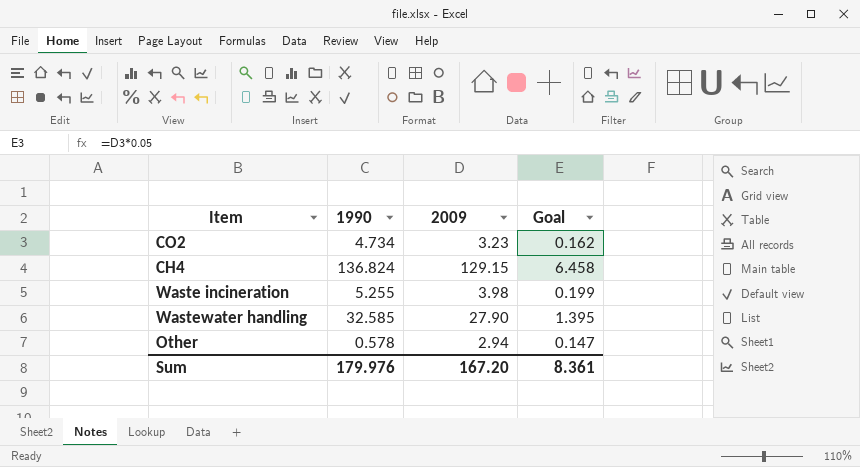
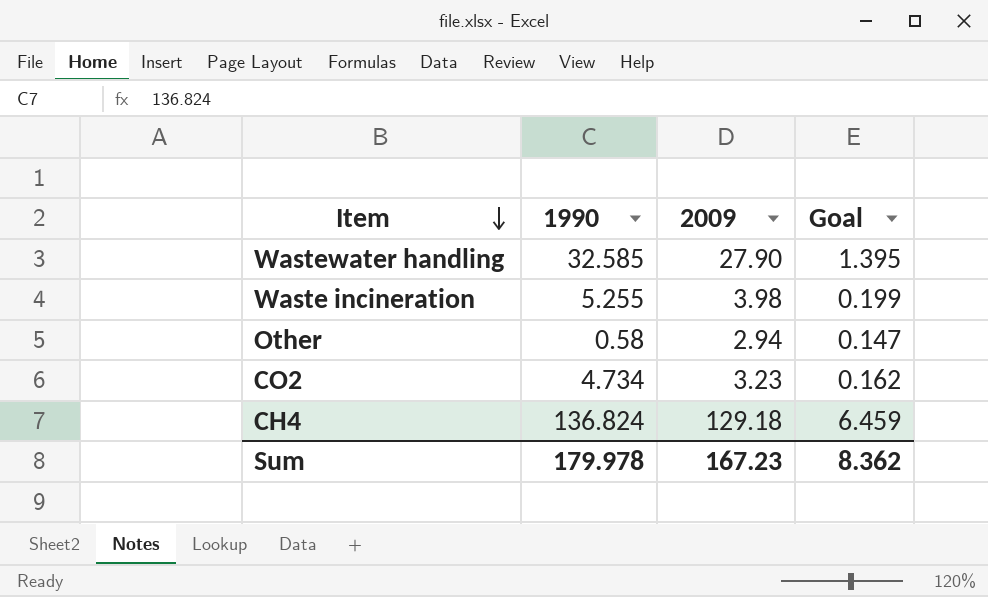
row order: none -> Item descending
Other | 1990: 0.578 -> 0.58
CH4 | 2009: 129.15 -> 129.18
CH4 | Goal: 6.458 -> 6.459
Sum | 1990: 179.976 -> 179.978
Sum | 2009: 167.20 -> 167.23
Sum | Goal: 8.361 -> 8.362

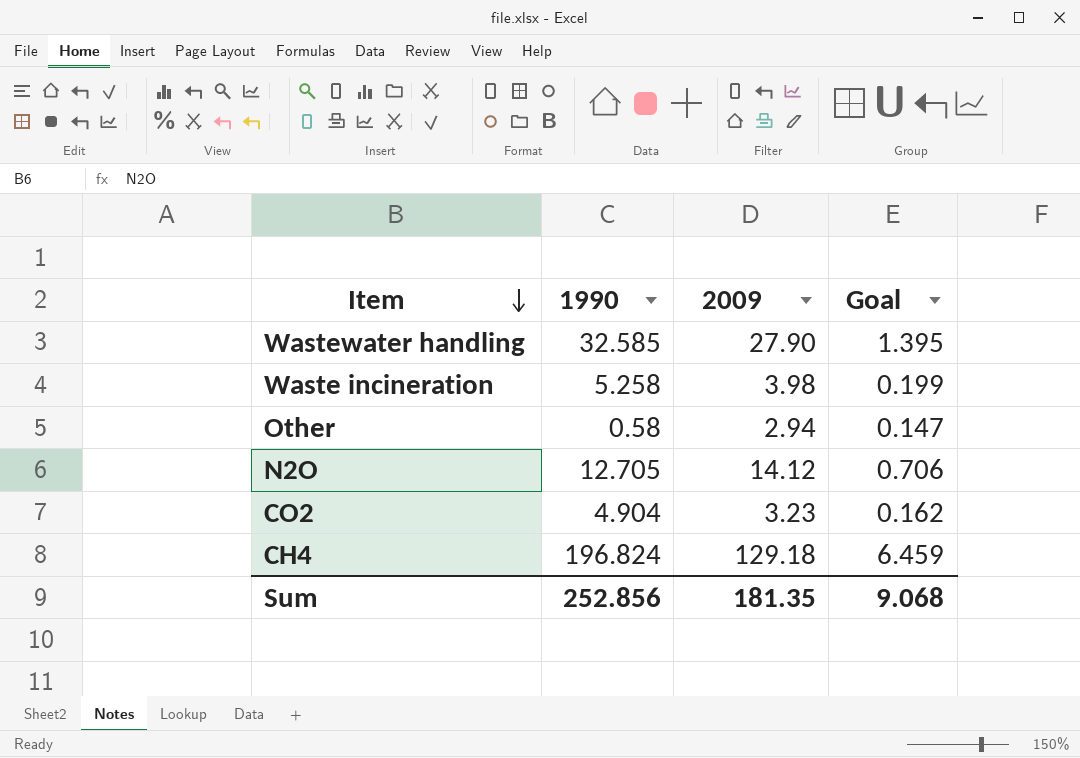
Waste incineration | 1990: 5.255 -> 5.258
row N2O: none -> 12.705 | 14.12 | 0.706
CO2 | 1990: 4.734 -> 4.904
CH4 | 1990: 136.824 -> 196.824
Sum | 1990: 179.978 -> 252.856
Sum | 2009: 167.23 -> 181.35
Sum | Goal: 8.362 -> 9.068

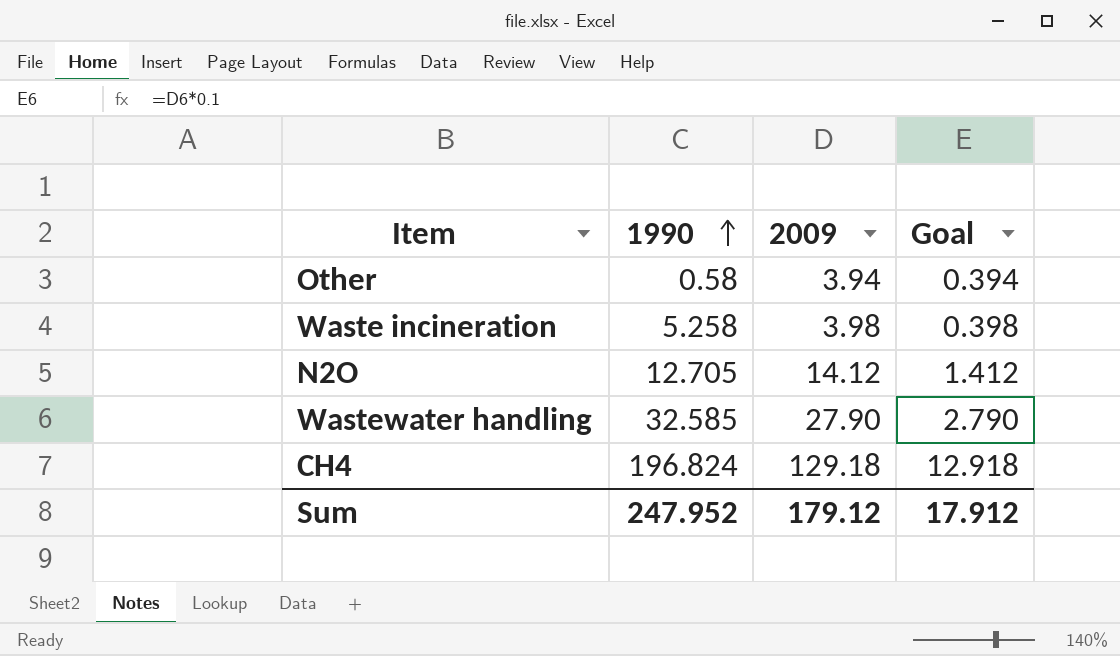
row order: Item descending -> 1990 ascending
column Goal | formula: [2009] * 0.05 -> [2009] * 0.1
row CO2: 4.904 | 3.23 | 0.162 -> none
Other | 2009: 2.94 -> 3.94
Sum | 1990: 252.856 -> 247.952
Sum | 2009: 181.35 -> 179.12
Sum | Goal: 9.068 -> 17.912

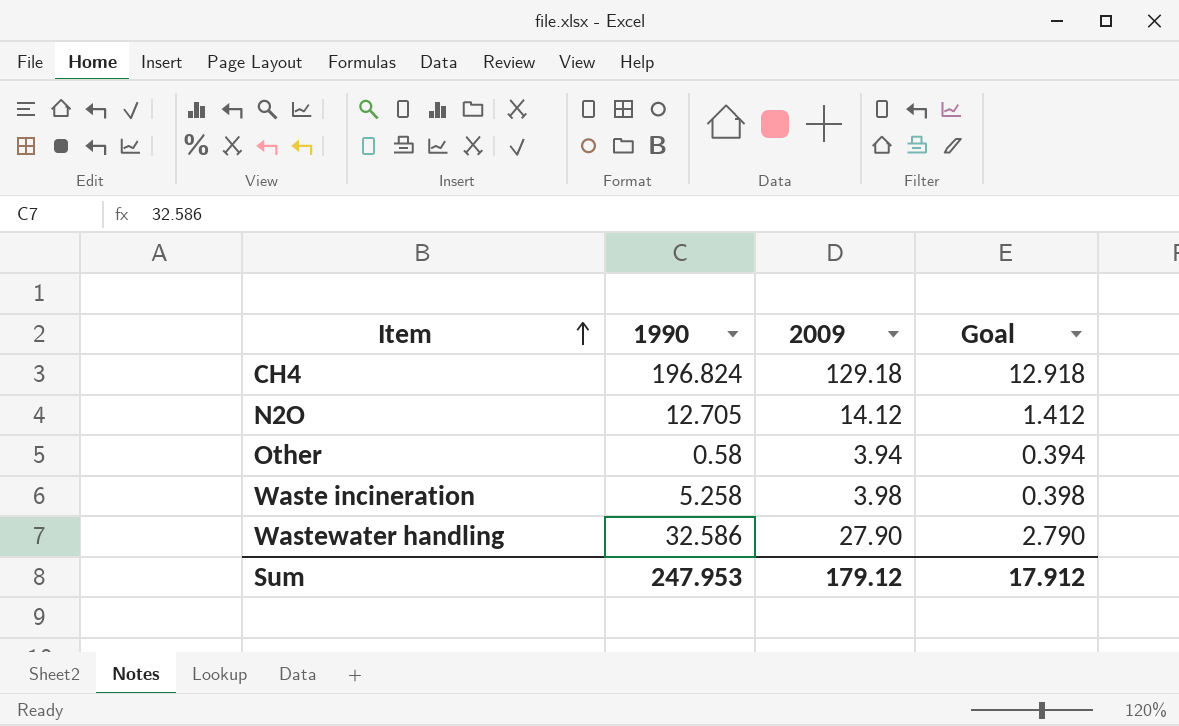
row order: 1990 ascending -> Item ascending
Wastewater handling | 1990: 32.585 -> 32.586
Sum | 1990: 247.952 -> 247.953

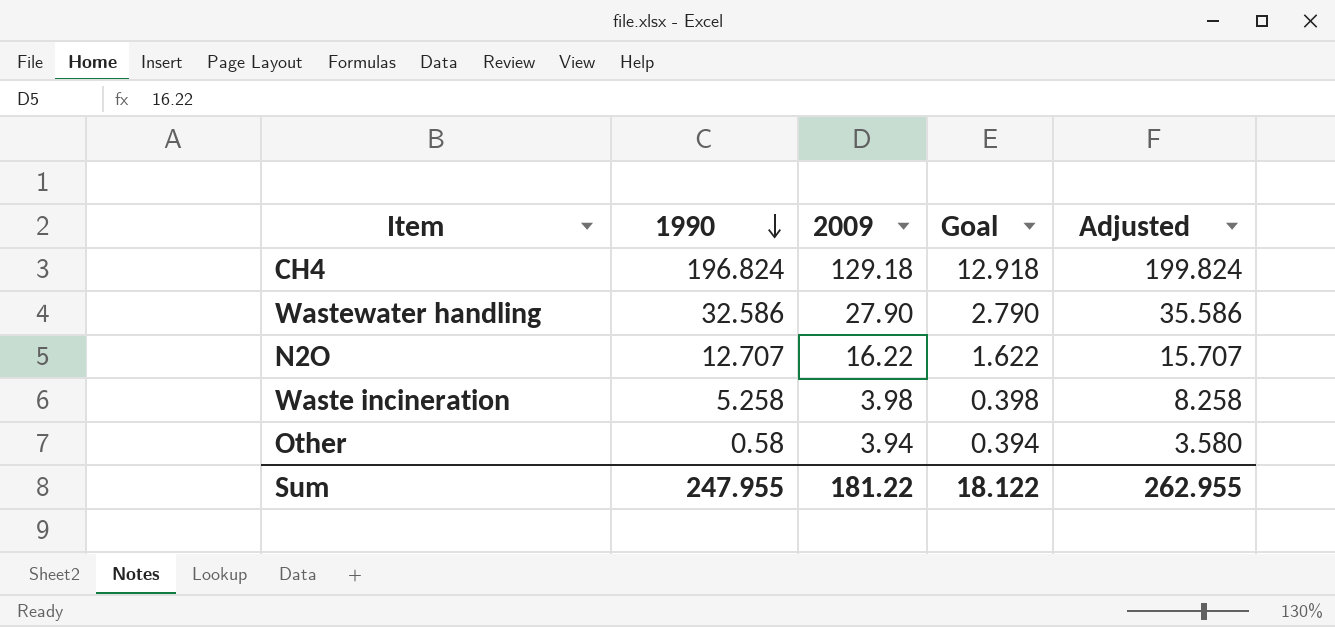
row order: Item ascending -> 1990 descending
column Adjusted | formula: none -> [1990] + 3
N2O | 1990: 12.705 -> 12.707
N2O | 2009: 14.12 -> 16.22
N2O | Goal: 1.412 -> 1.622
Sum | 1990: 247.953 -> 247.955
Sum | 2009: 179.12 -> 181.22
Sum | Goal: 17.912 -> 18.122

